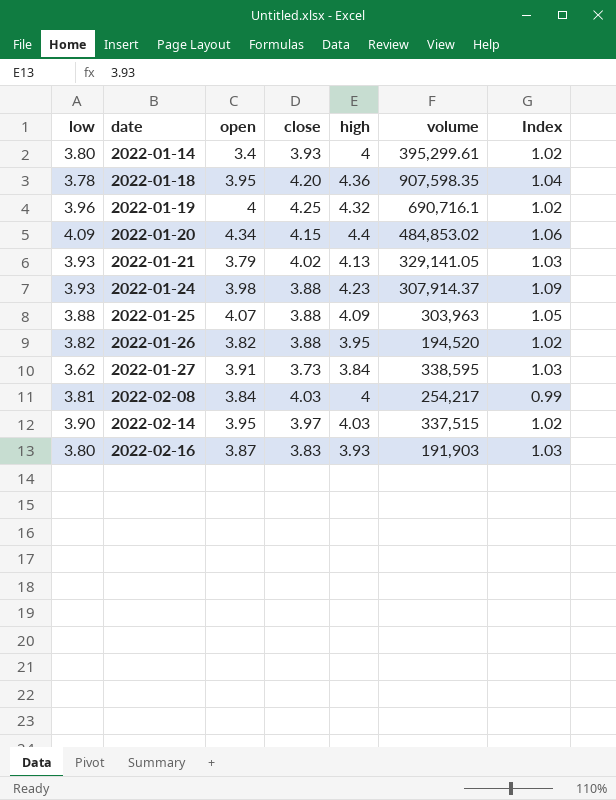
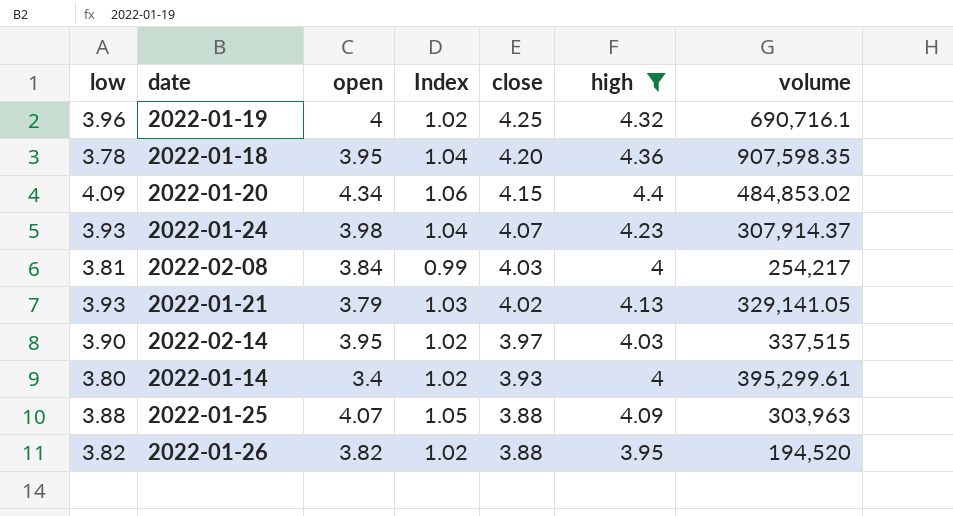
filter: none -> high >= 3.95
row order: date ascending -> close descending
column Index | position: 7 -> 4
2022-01-24 | Index: 1.09 -> 1.04
2022-01-24 | close: 3.88 -> 4.07

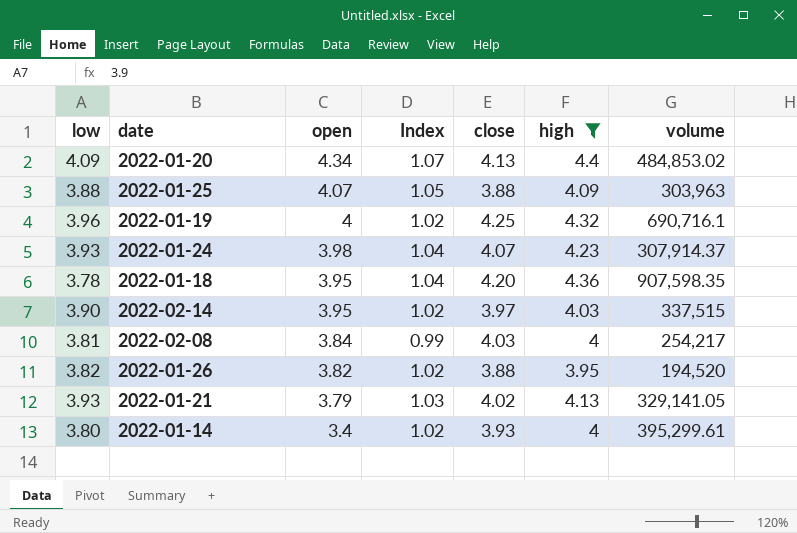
row order: close descending -> open descending
2022-01-20 | Index: 1.06 -> 1.07
2022-01-20 | close: 4.15 -> 4.13

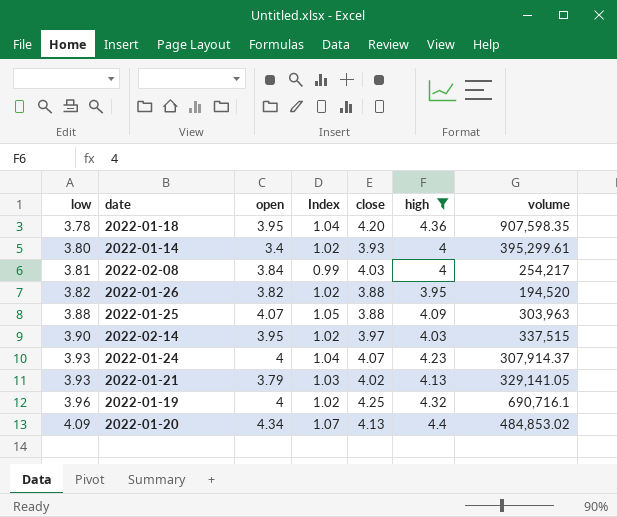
row order: open descending -> low ascending
2022-01-24 | open: 3.98 -> 4

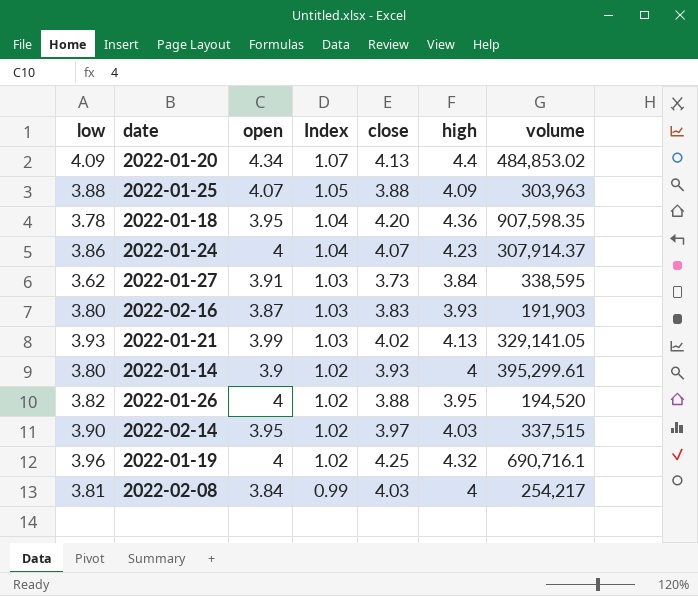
filter: high >= 3.95 -> none
row order: low ascending -> Index descending
2022-01-24 | low: 3.93 -> 3.86
2022-01-21 | open: 3.79 -> 3.99
2022-01-14 | open: 3.4 -> 3.9
2022-01-26 | open: 3.82 -> 4

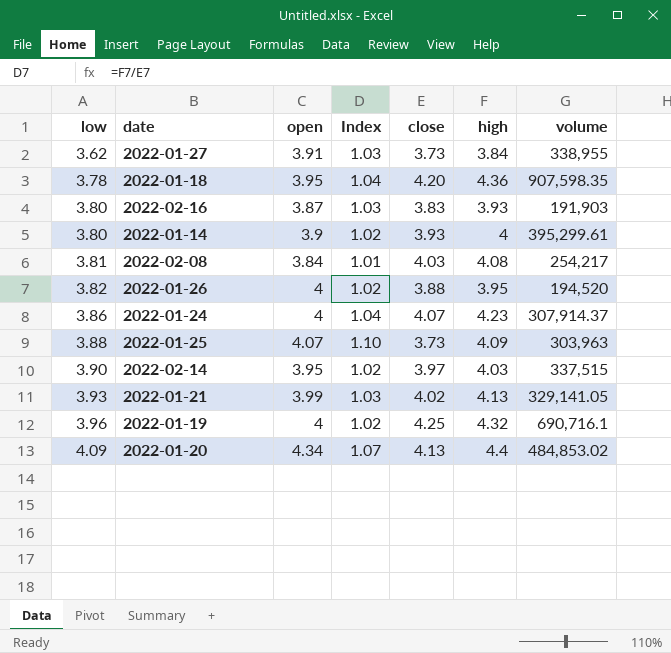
row order: Index descending -> low ascending
2022-01-27 | volume: 338,595 -> 338,955
2022-02-08 | Index: 0.99 -> 1.01
2022-02-08 | high: 4 -> 4.08
2022-01-25 | Index: 1.05 -> 1.10
2022-01-25 | close: 3.88 -> 3.73

